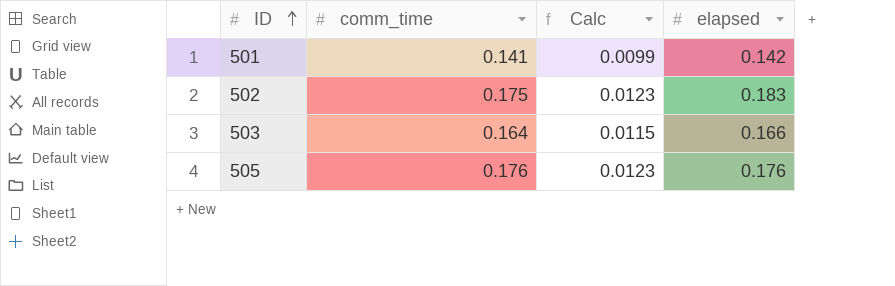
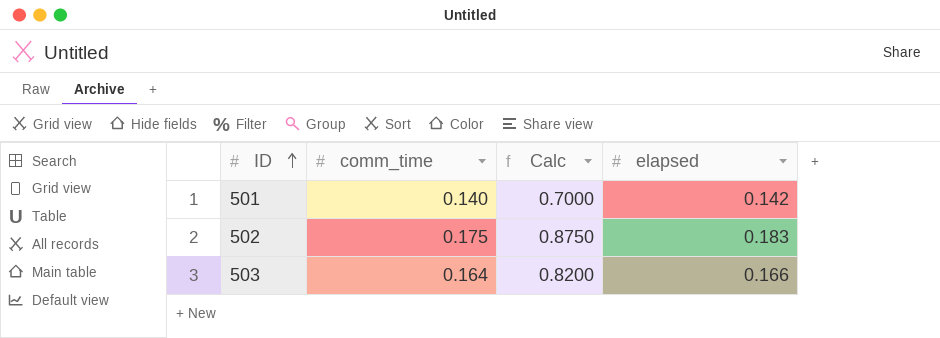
column Calc | formula: [comm_time] * 0.07 -> [comm_time] * 5
row 505: 0.176 | 0.0123 | 0.176 -> none
501 | comm_time: 0.141 -> 0.140

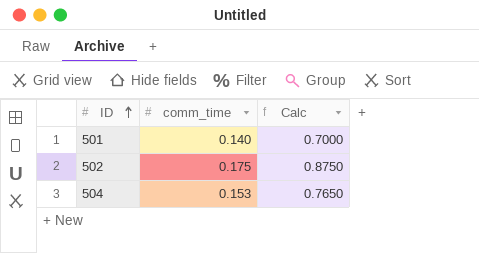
column elapsed | position: 4 -> none
row 503: 0.164 | 0.8200 | 0.166 -> none
row 504: none -> 0.153 | 0.7650

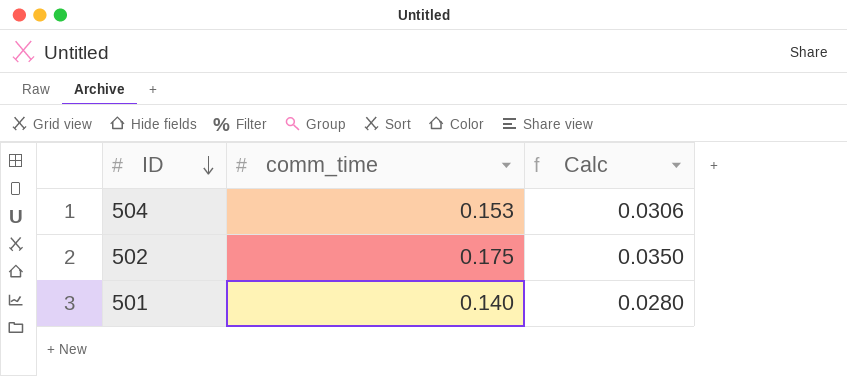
row order: ID ascending -> ID descending
column Calc | formula: [comm_time] * 5 -> [comm_time] * 0.2

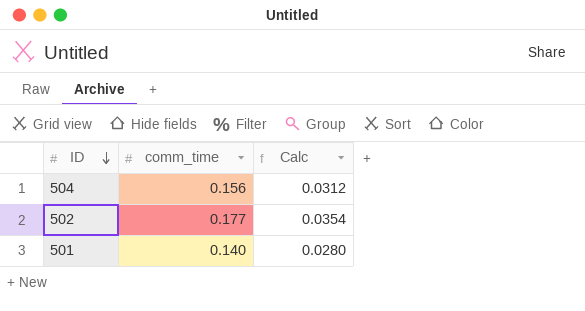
504 | comm_time: 0.153 -> 0.156
504 | Calc: 0.0306 -> 0.0312
502 | comm_time: 0.175 -> 0.177
502 | Calc: 0.0350 -> 0.0354

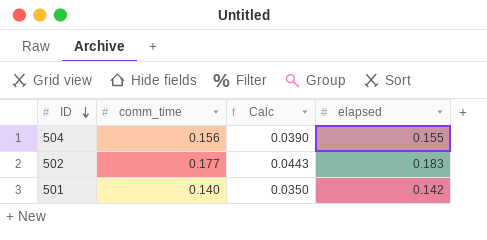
column Calc | formula: [comm_time] * 0.2 -> [comm_time] * 0.25
column elapsed | position: none -> 4

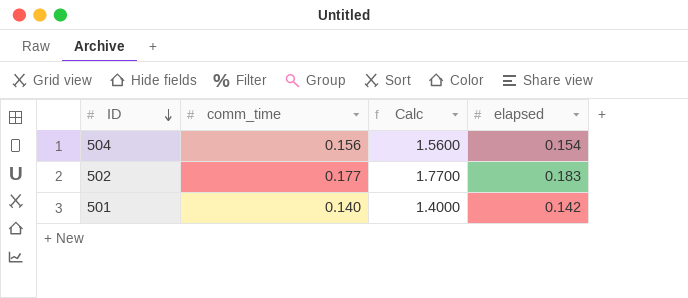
column Calc | formula: [comm_time] * 0.25 -> [comm_time] * 10
504 | elapsed: 0.155 -> 0.154

